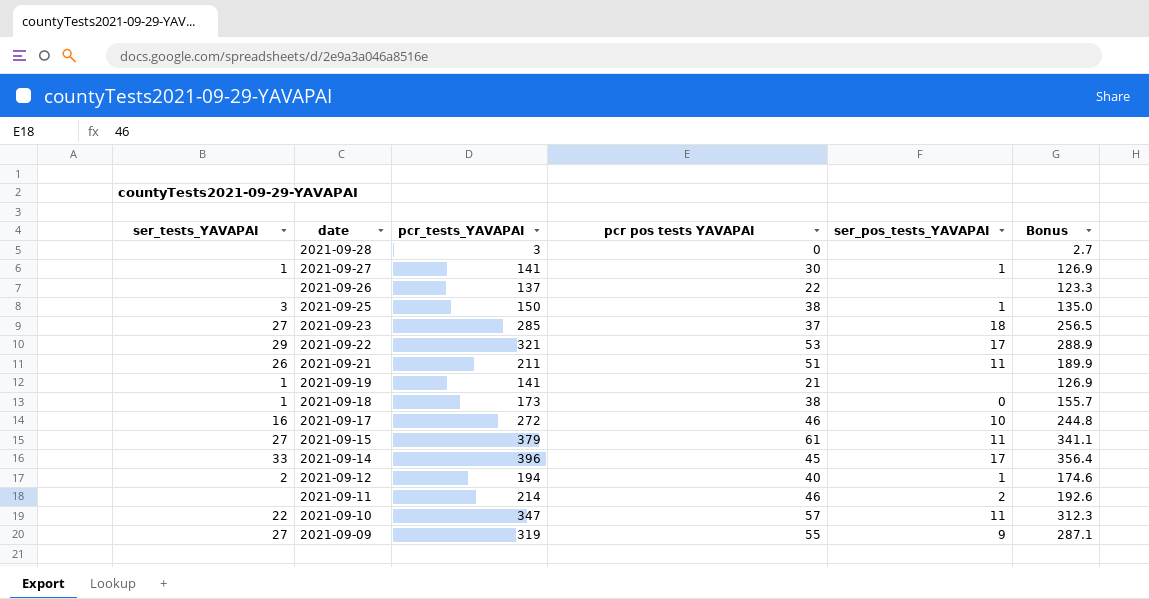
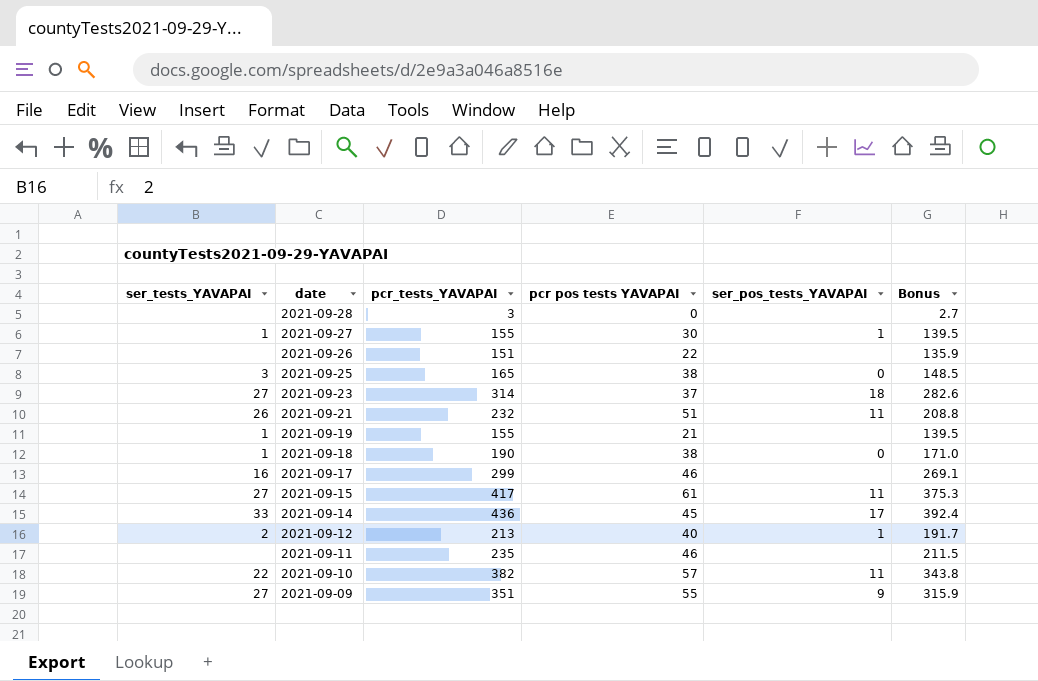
row 2021-09-22: 29 | 321 | 53 | 17 | 288.9 -> none
2021-09-27 | pcr_tests_YAVAPAI: 141 -> 155
2021-09-27 | Bonus: 126.9 -> 139.5
2021-09-26 | pcr_tests_YAVAPAI: 137 -> 151
2021-09-26 | Bonus: 123.3 -> 135.9
2021-09-25 | pcr_tests_YAVAPAI: 150 -> 165
2021-09-25 | ser_pos_tests_YAVAPAI: 1 -> 0
2021-09-25 | Bonus: 135.0 -> 148.5
2021-09-23 | pcr_tests_YAVAPAI: 285 -> 314
2021-09-23 | Bonus: 256.5 -> 282.6
2021-09-21 | pcr_tests_YAVAPAI: 211 -> 232
2021-09-21 | Bonus: 189.9 -> 208.8
2021-09-19 | pcr_tests_YAVAPAI: 141 -> 155
2021-09-19 | Bonus: 126.9 -> 139.5
2021-09-18 | pcr_tests_YAVAPAI: 173 -> 190
2021-09-18 | Bonus: 155.7 -> 171.0
2021-09-17 | pcr_tests_YAVAPAI: 272 -> 299
2021-09-17 | ser_pos_tests_YAVAPAI: 10 -> none
2021-09-17 | Bonus: 244.8 -> 269.1
2021-09-15 | pcr_tests_YAVAPAI: 379 -> 417
2021-09-15 | Bonus: 341.1 -> 375.3
2021-09-14 | pcr_tests_YAVAPAI: 396 -> 436
2021-09-14 | Bonus: 356.4 -> 392.4
2021-09-12 | pcr_tests_YAVAPAI: 194 -> 213
2021-09-12 | Bonus: 174.6 -> 191.7
2021-09-11 | pcr_tests_YAVAPAI: 214 -> 235
2021-09-11 | ser_pos_tests_YAVAPAI: 2 -> none
2021-09-11 | Bonus: 192.6 -> 211.5
2021-09-10 | pcr_tests_YAVAPAI: 347 -> 382
2021-09-10 | Bonus: 312.3 -> 343.8
2021-09-09 | pcr_tests_YAVAPAI: 319 -> 351
2021-09-09 | Bonus: 287.1 -> 315.9

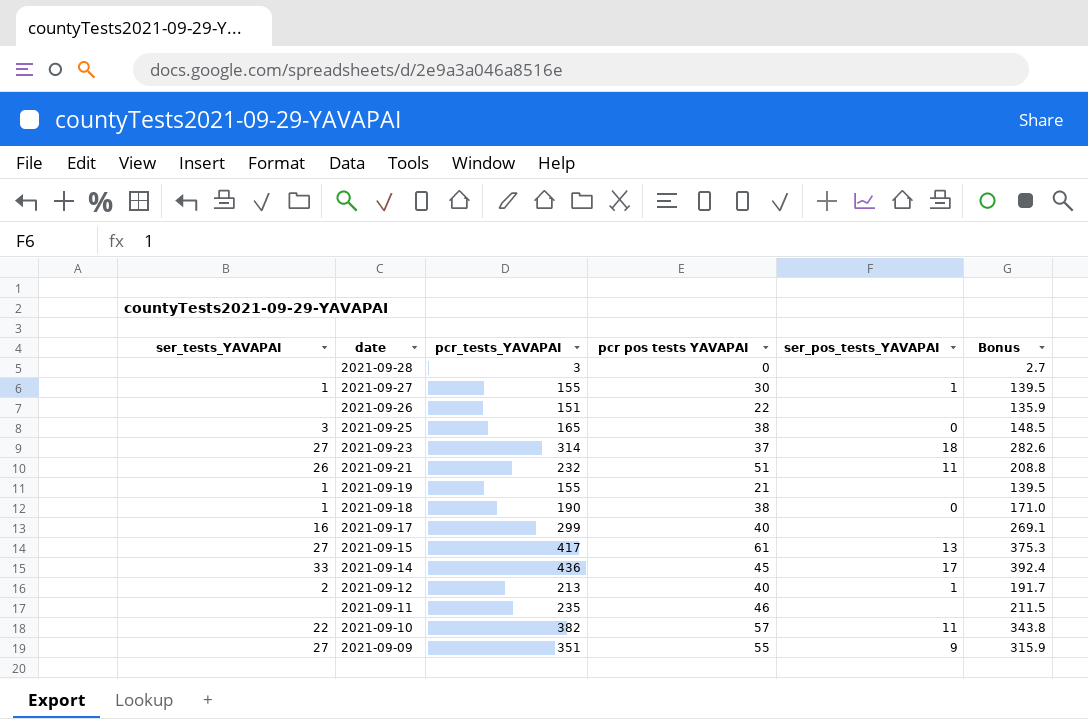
2021-09-17 | pcr pos tests YAVAPAI: 46 -> 40
2021-09-15 | ser_pos_tests_YAVAPAI: 11 -> 13

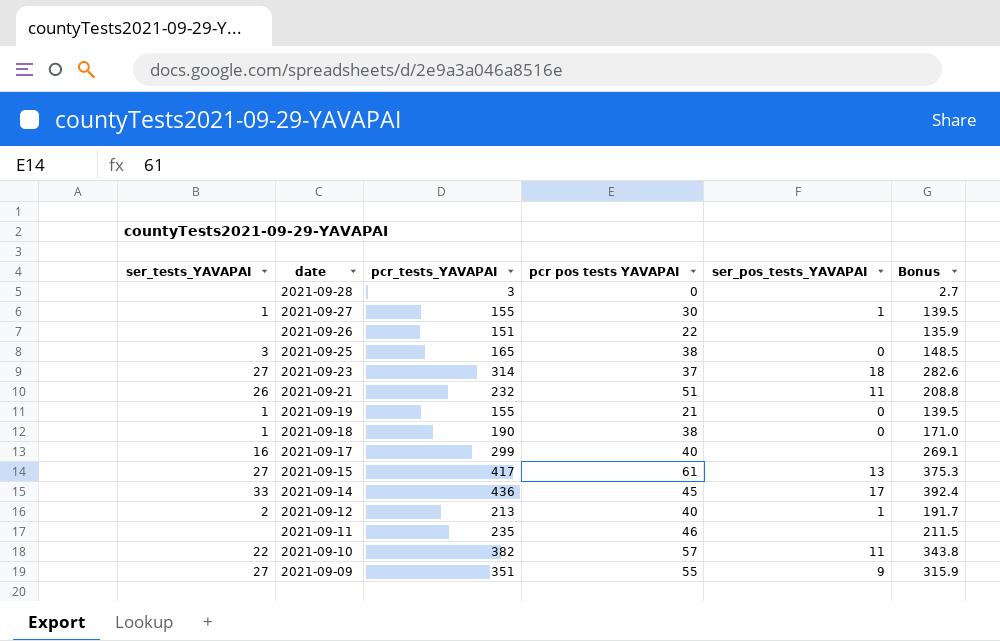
2021-09-19 | ser_pos_tests_YAVAPAI: none -> 0

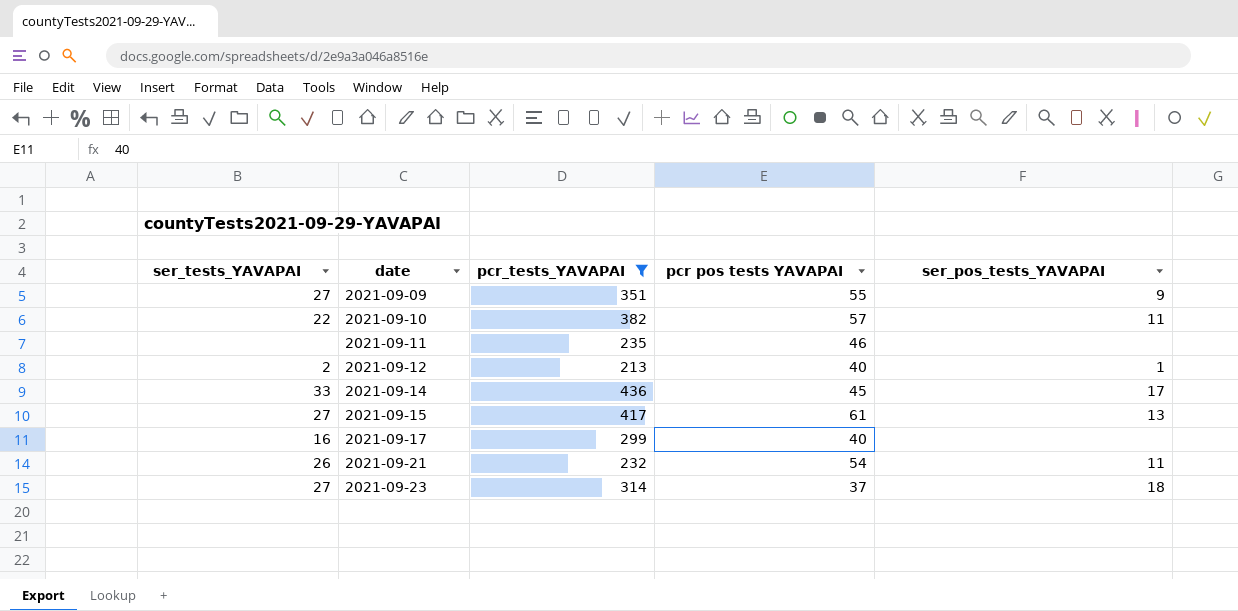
filter: none -> pcr_tests_YAVAPAI >= 213
row order: date descending -> date ascending
column Bonus | formula: [pcr_tests_YAVAPAI] * 0.9 -> none
2021-09-21 | pcr pos tests YAVAPAI: 51 -> 54

